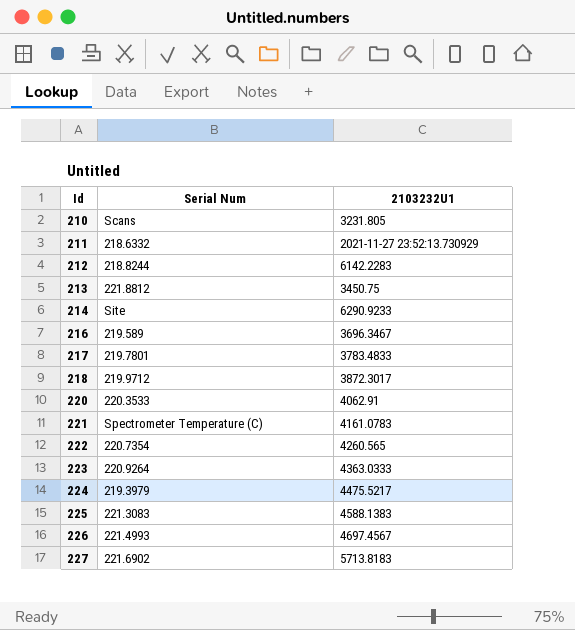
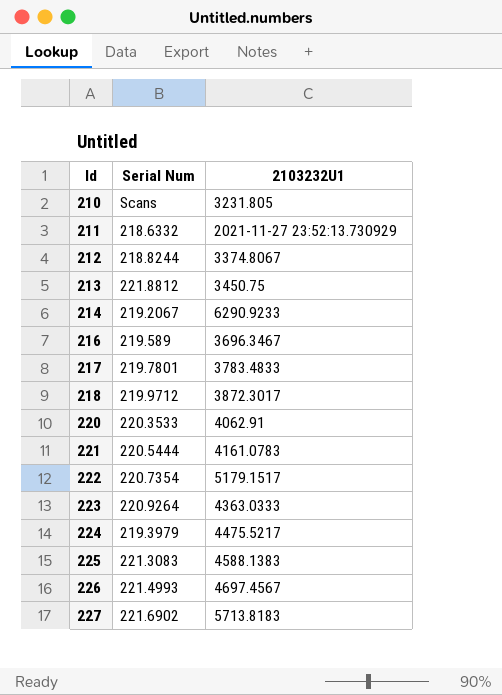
212 | 2103232U1: 6142.2283 -> 3374.8067
214 | Serial Num: Site -> 219.2067
221 | Serial Num: Spectrometer Temperature (C) -> 220.5444
222 | 2103232U1: 4260.565 -> 5179.1517

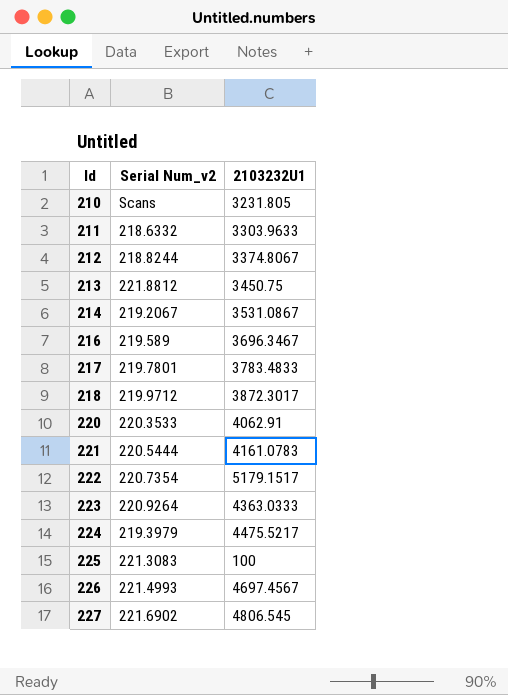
column name: Serial Num -> Serial Num_v2
211 | 2103232U1: 2021-11-27 23:52:13.730929 -> 3303.9633
214 | 2103232U1: 6290.9233 -> 3531.0867
225 | 2103232U1: 4588.1383 -> 100
227 | 2103232U1: 5713.8183 -> 4806.545

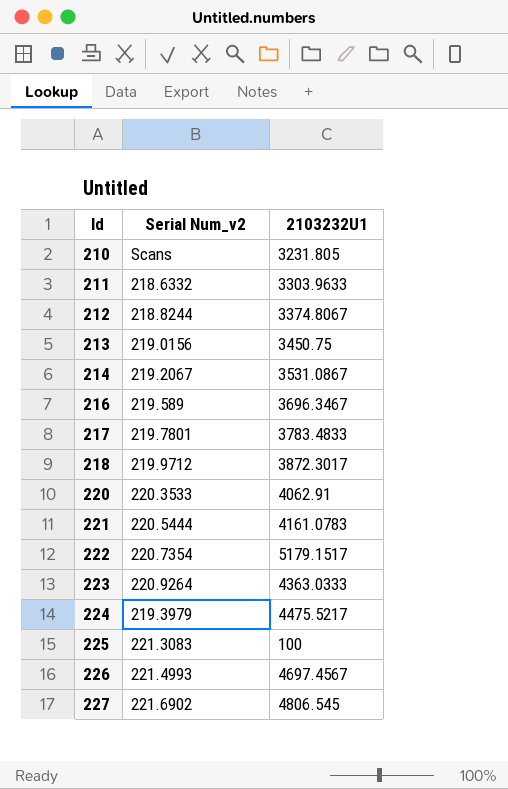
213 | Serial Num_v2: 221.8812 -> 219.0156

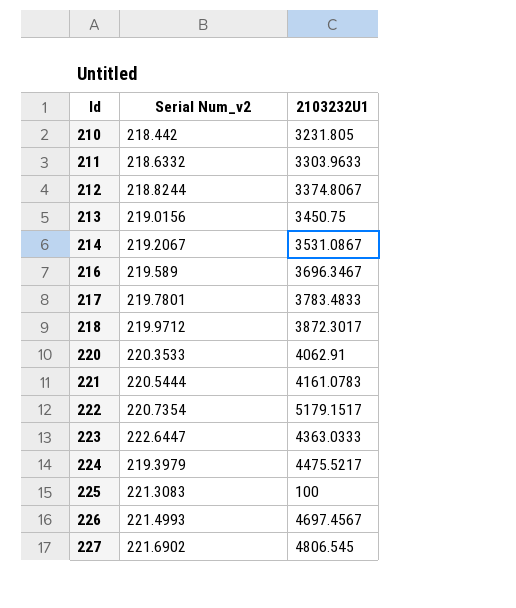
210 | Serial Num_v2: Scans -> 218.442
223 | Serial Num_v2: 220.9264 -> 222.6447

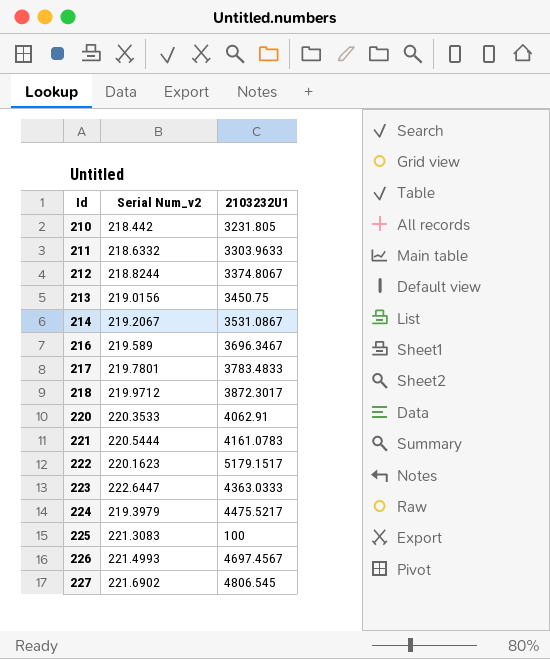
222 | Serial Num_v2: 220.7354 -> 220.1623

